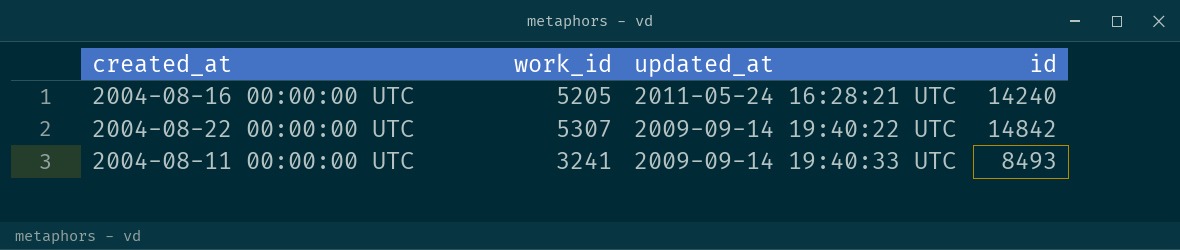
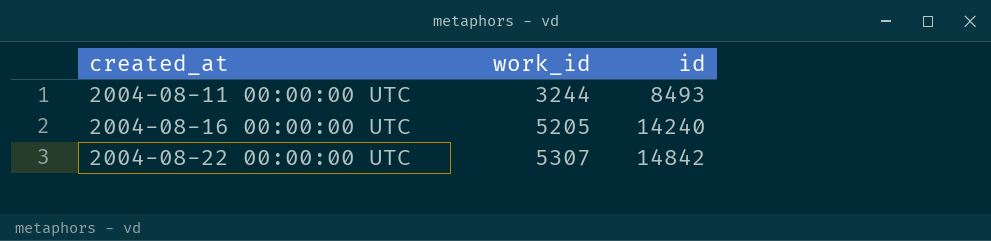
row order: none -> created_at ascending
column updated_at | position: 3 -> none
2004-08-11 00:00:00 UTC | work_id: 3241 -> 3244

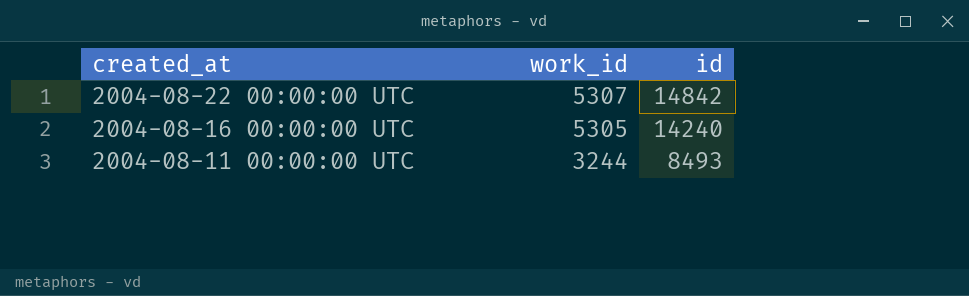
row order: created_at ascending -> created_at descending
2004-08-16 00:00:00 UTC | work_id: 5205 -> 5305

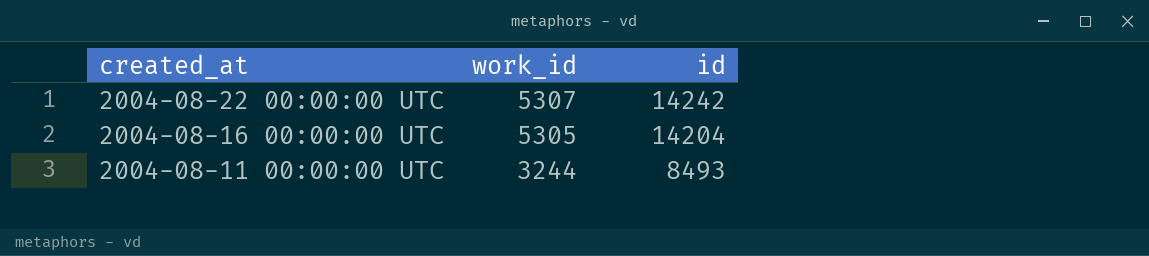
2004-08-22 00:00:00 UTC | id: 14842 -> 14242
2004-08-16 00:00:00 UTC | id: 14240 -> 14204

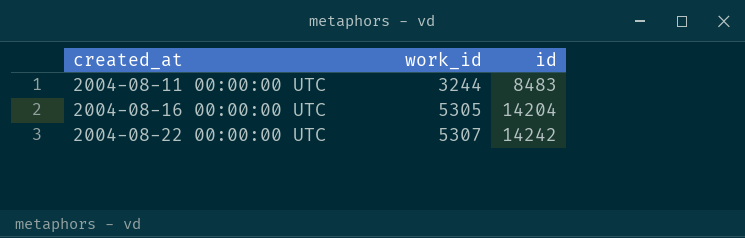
row order: created_at descending -> created_at ascending
2004-08-11 00:00:00 UTC | id: 8493 -> 8483

